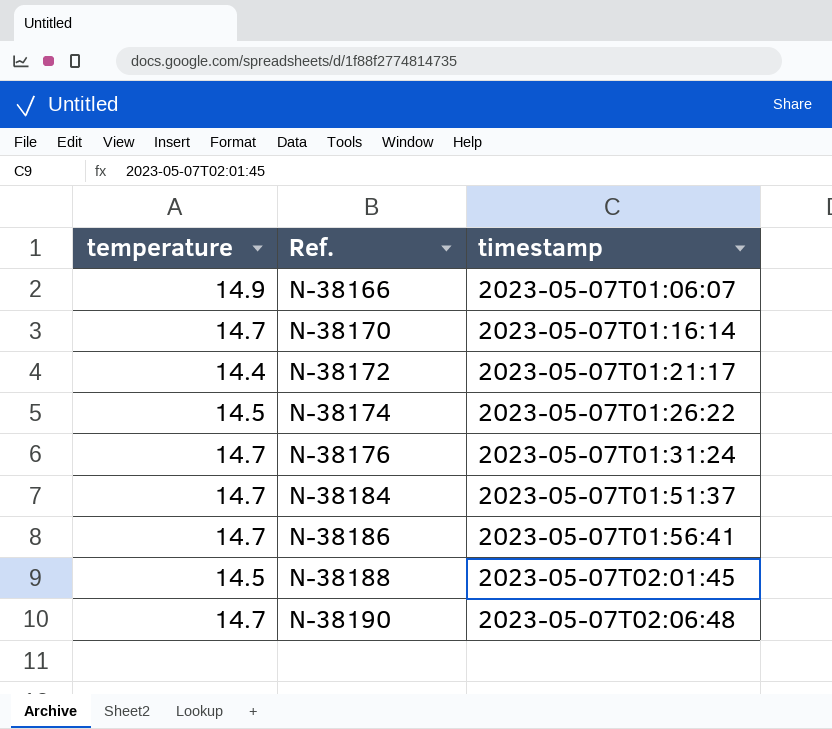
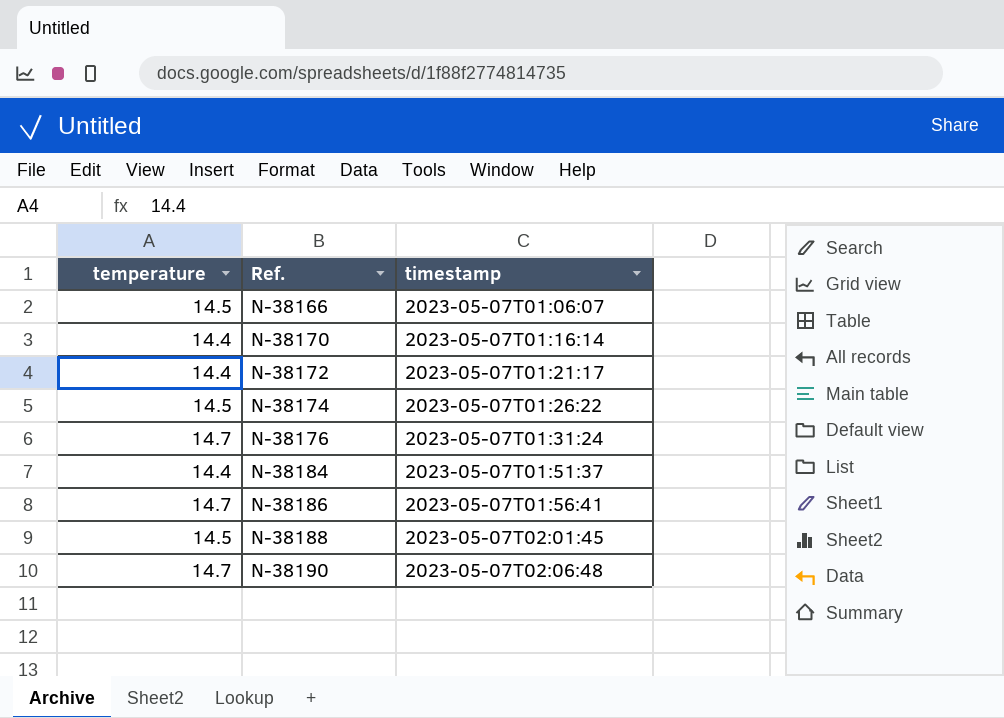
N-38166 | temperature: 14.9 -> 14.5
N-38170 | temperature: 14.7 -> 14.4
N-38184 | temperature: 14.7 -> 14.4

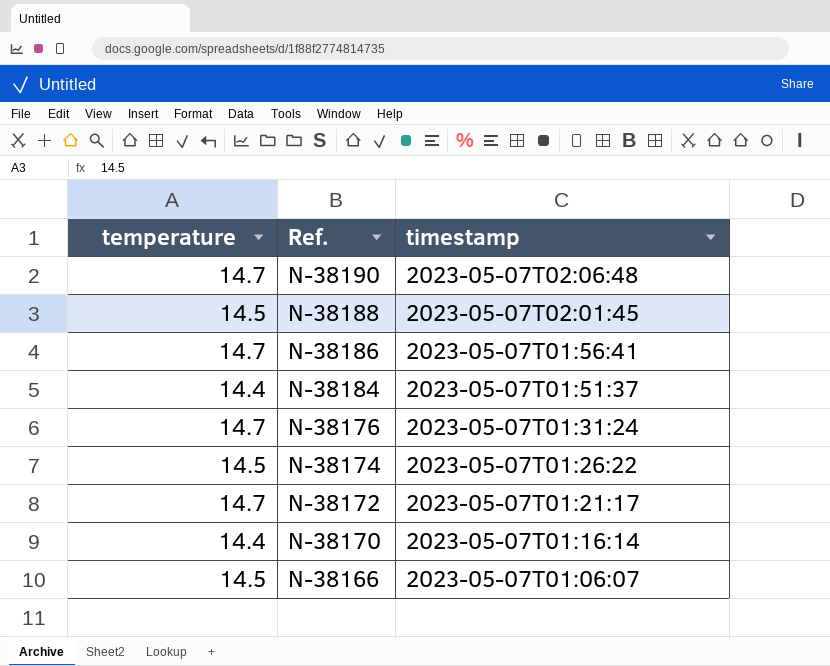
row order: Ref. ascending -> Ref. descending
N-38172 | temperature: 14.4 -> 14.7

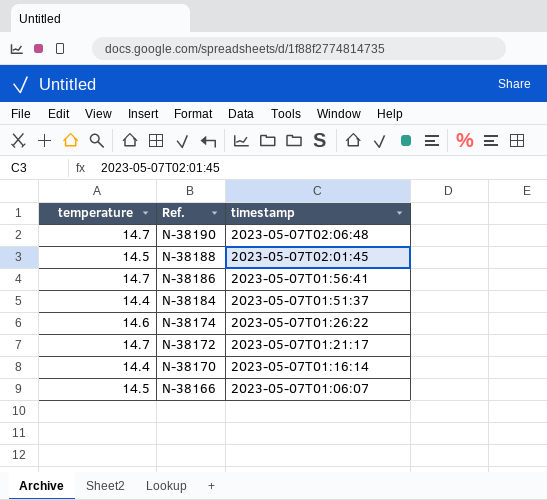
row N-38176: 14.7 | 2023-05-07T01:31:24 -> none
N-38174 | temperature: 14.5 -> 14.6

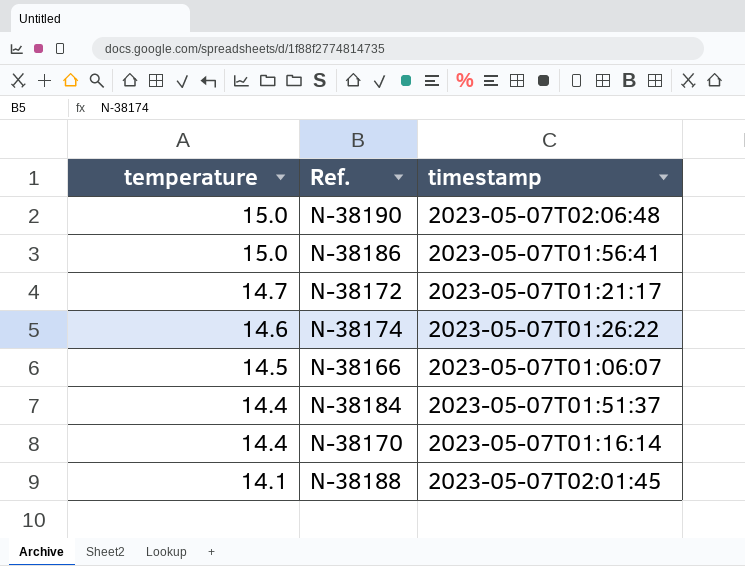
row order: Ref. descending -> temperature descending
N-38190 | temperature: 14.7 -> 15.0
N-38186 | temperature: 14.7 -> 15.0
N-38188 | temperature: 14.5 -> 14.1

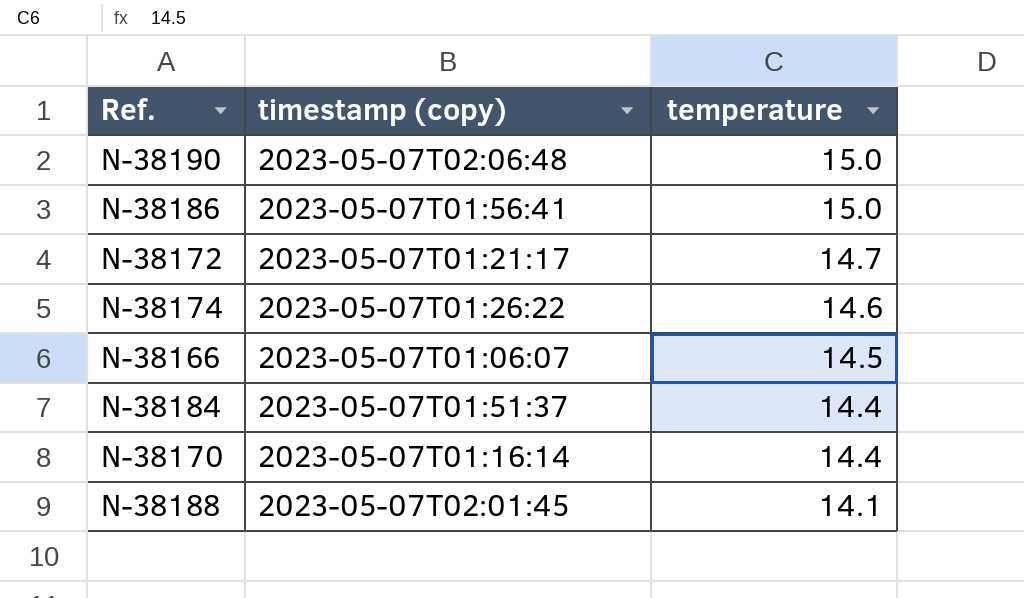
column name: timestamp -> timestamp (copy)
column temperature | position: 1 -> 3

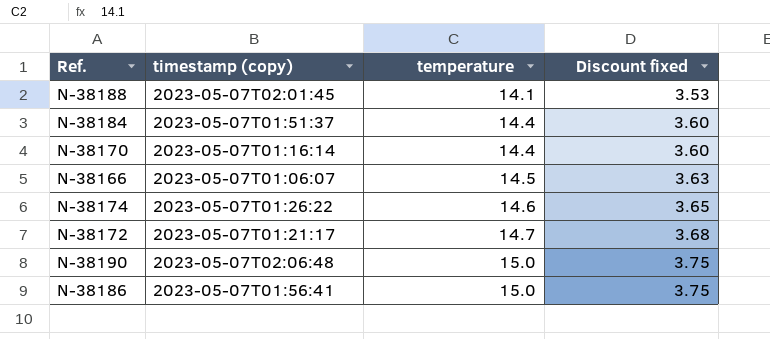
row order: temperature descending -> temperature ascending
column Discount fixed | formula: none -> [temperature] * 0.25

